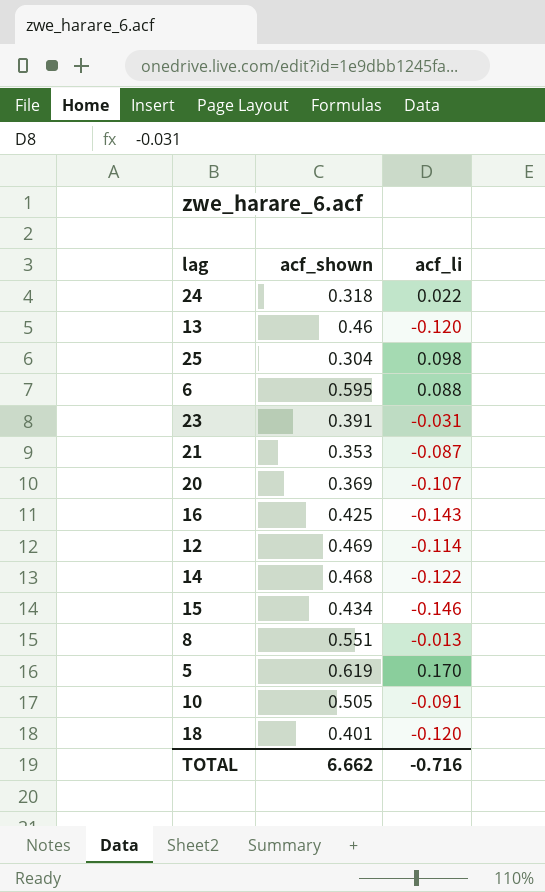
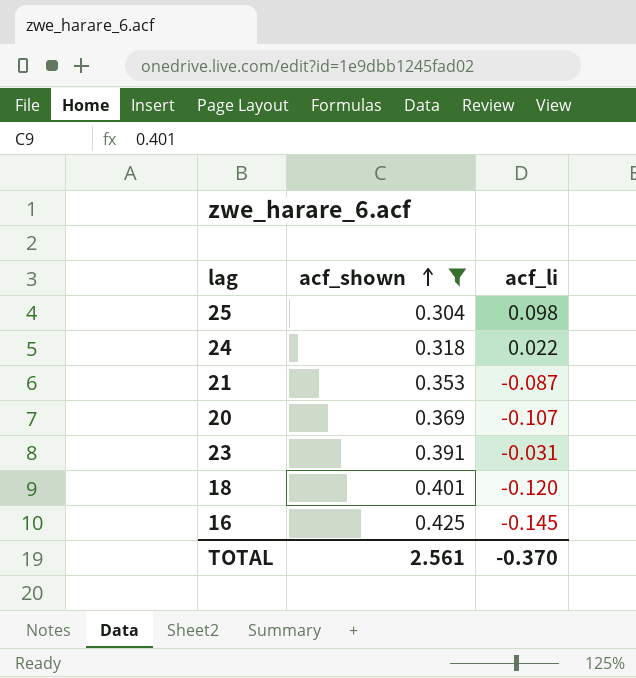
filter: none -> acf_shown <= 0.425
row order: none -> acf_shown ascending
16 | acf_li: -0.143 -> -0.145
TOTAL | acf_shown: 6.662 -> 2.561
TOTAL | acf_li: -0.716 -> -0.370

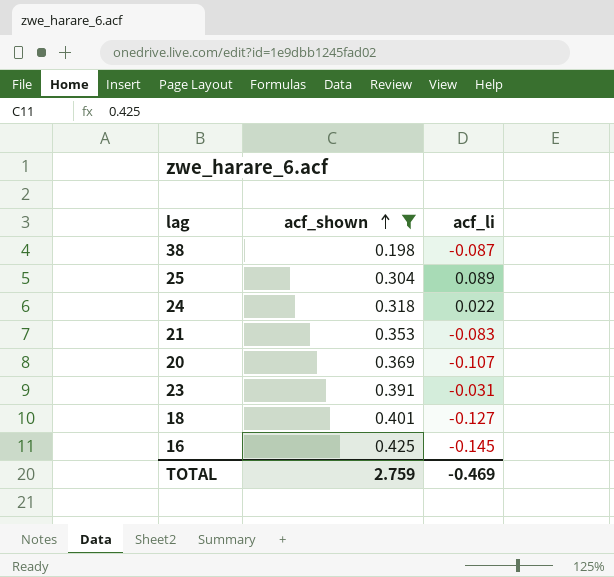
row 38: none -> 0.198 | -0.087
25 | acf_li: 0.098 -> 0.089
21 | acf_li: -0.087 -> -0.083
18 | acf_li: -0.120 -> -0.127
TOTAL | acf_shown: 2.561 -> 2.759
TOTAL | acf_li: -0.370 -> -0.469

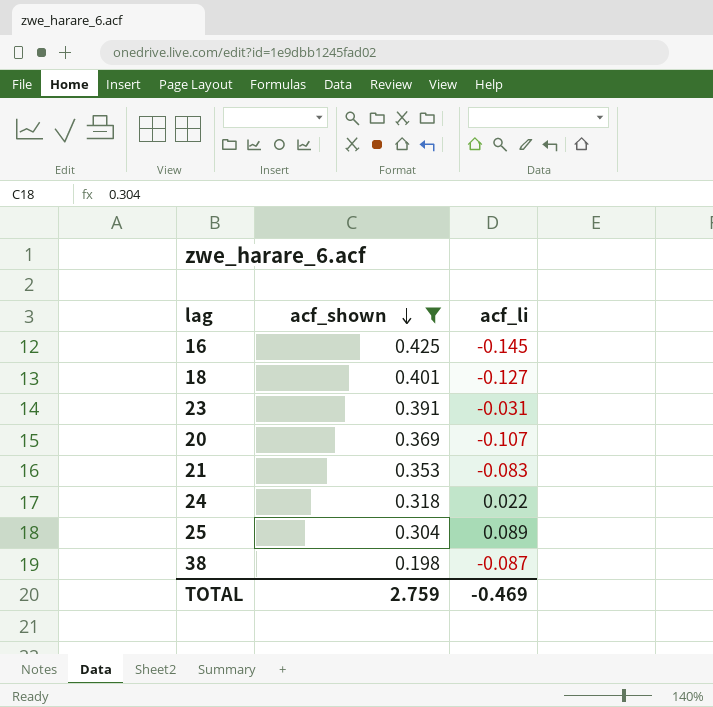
row order: acf_shown ascending -> acf_shown descending

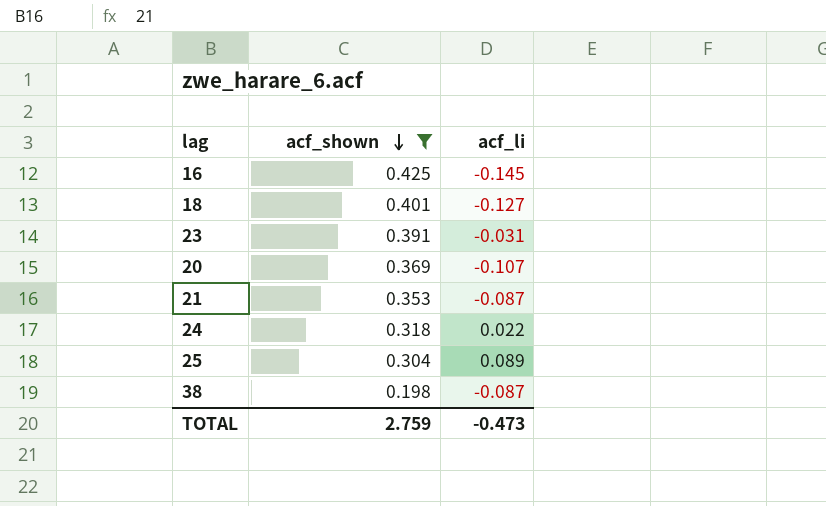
21 | acf_li: -0.083 -> -0.087
TOTAL | acf_li: -0.469 -> -0.473

